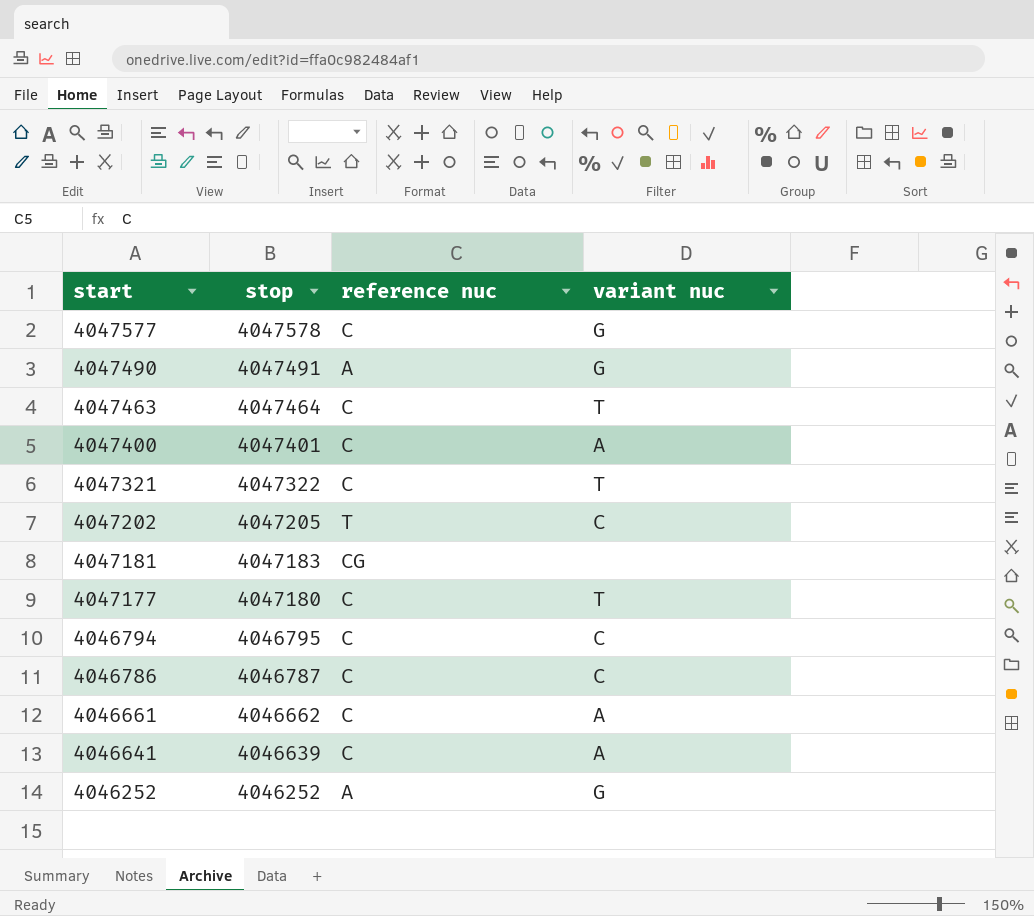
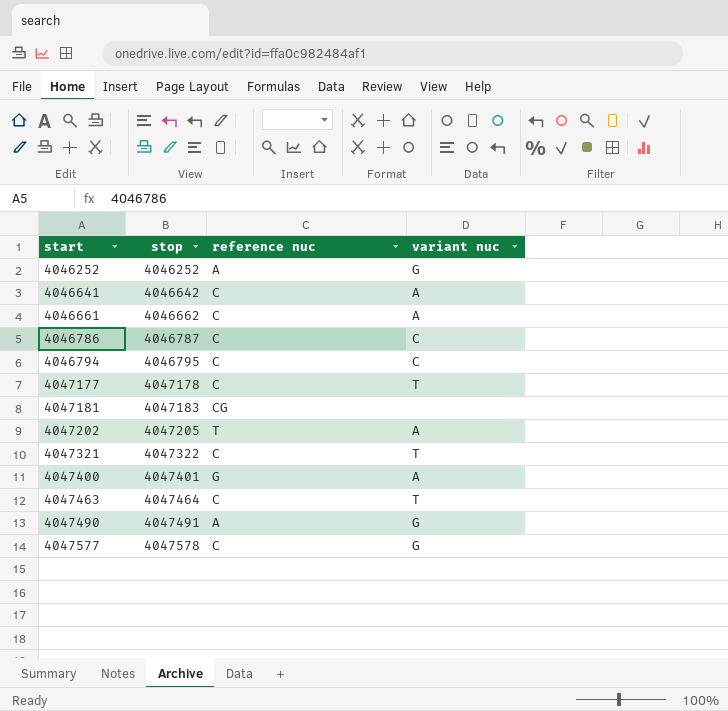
row order: start descending -> start ascending
4046641 | stop: 4046639 -> 4046642
4047177 | stop: 4047180 -> 4047178
4047202 | variant nuc: C -> A
4047400 | reference nuc: C -> G

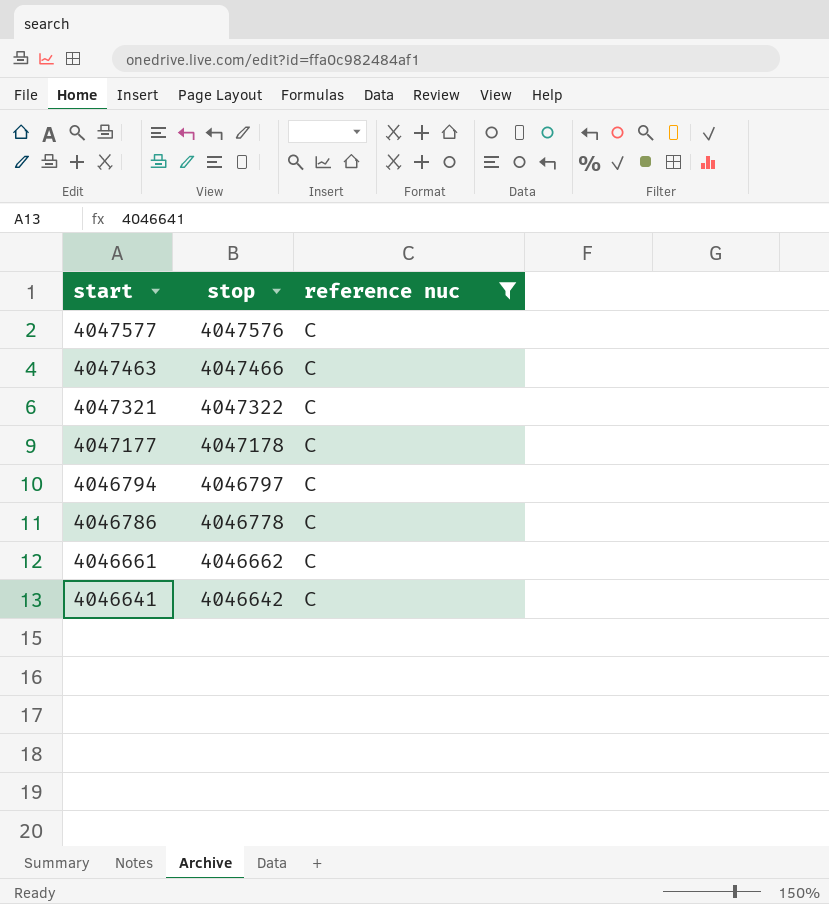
filter: none -> reference nuc = C
row order: start ascending -> start descending
column variant nuc | position: 4 -> none
4047577 | stop: 4047578 -> 4047576
4047463 | stop: 4047464 -> 4047466
4046794 | stop: 4046795 -> 4046797
4046786 | stop: 4046787 -> 4046778

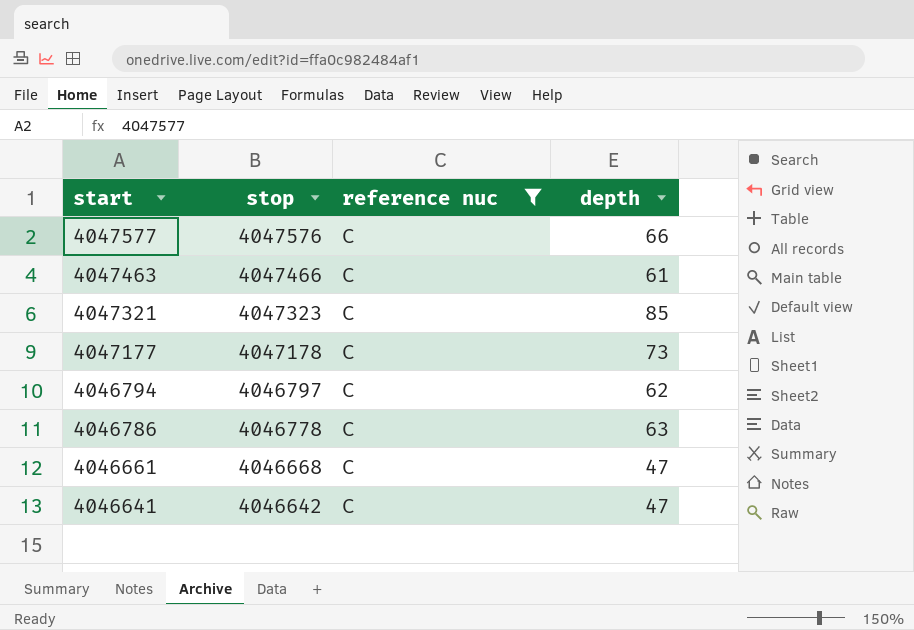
column depth | position: none -> 4
4047321 | stop: 4047322 -> 4047323
4046661 | stop: 4046662 -> 4046668

